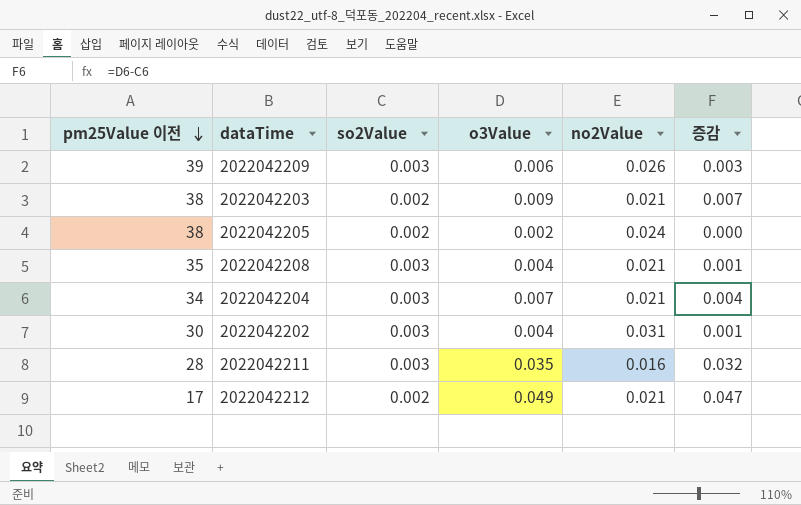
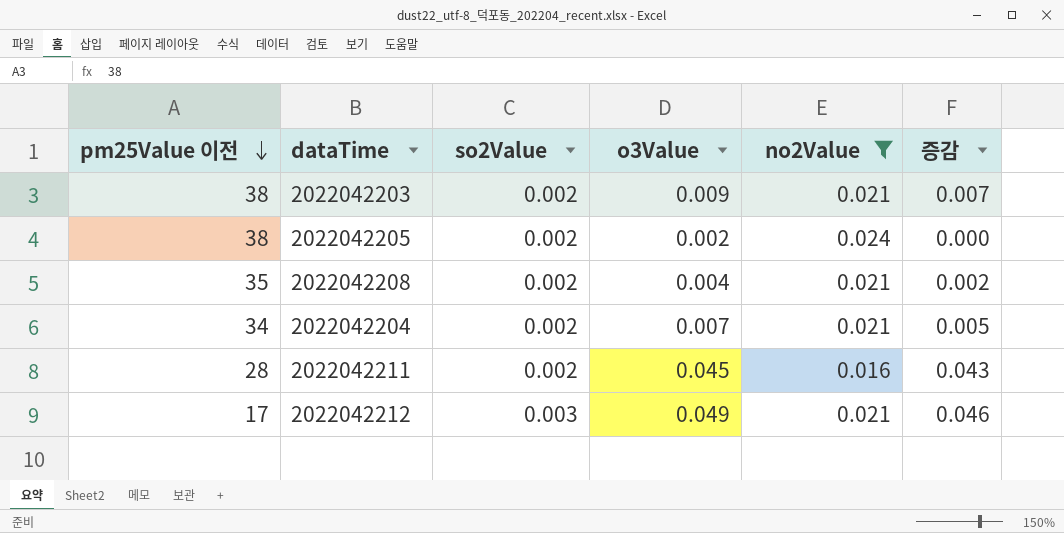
filter: none -> no2Value <= 0.024
2022042208 | so2Value: 0.003 -> 0.002
2022042208 | 증감: 0.001 -> 0.002
2022042204 | so2Value: 0.003 -> 0.002
2022042204 | 증감: 0.004 -> 0.005
2022042211 | so2Value: 0.003 -> 0.002
2022042211 | o3Value: 0.035 -> 0.045
2022042211 | 증감: 0.032 -> 0.043
2022042212 | so2Value: 0.002 -> 0.003
2022042212 | 증감: 0.047 -> 0.046

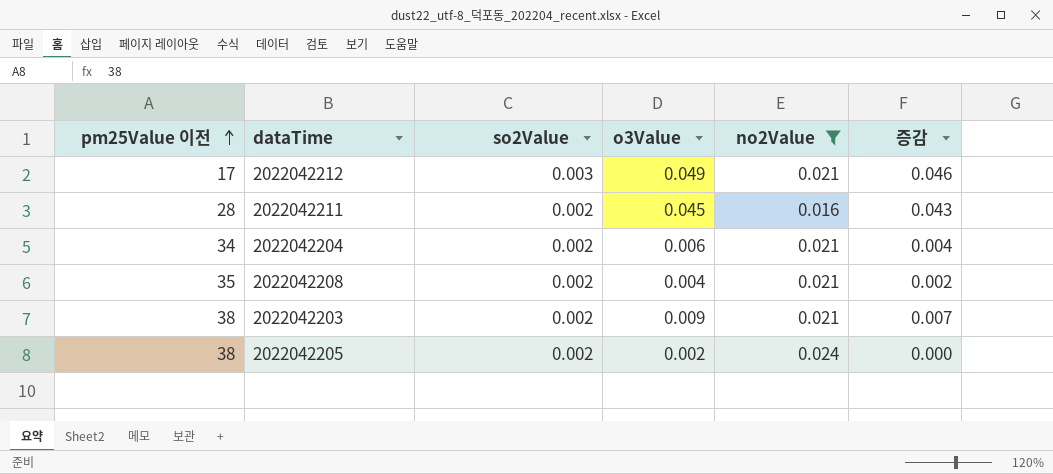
row order: pm25Value 이전 descending -> pm25Value 이전 ascending
2022042204 | o3Value: 0.007 -> 0.006
2022042204 | 증감: 0.005 -> 0.004

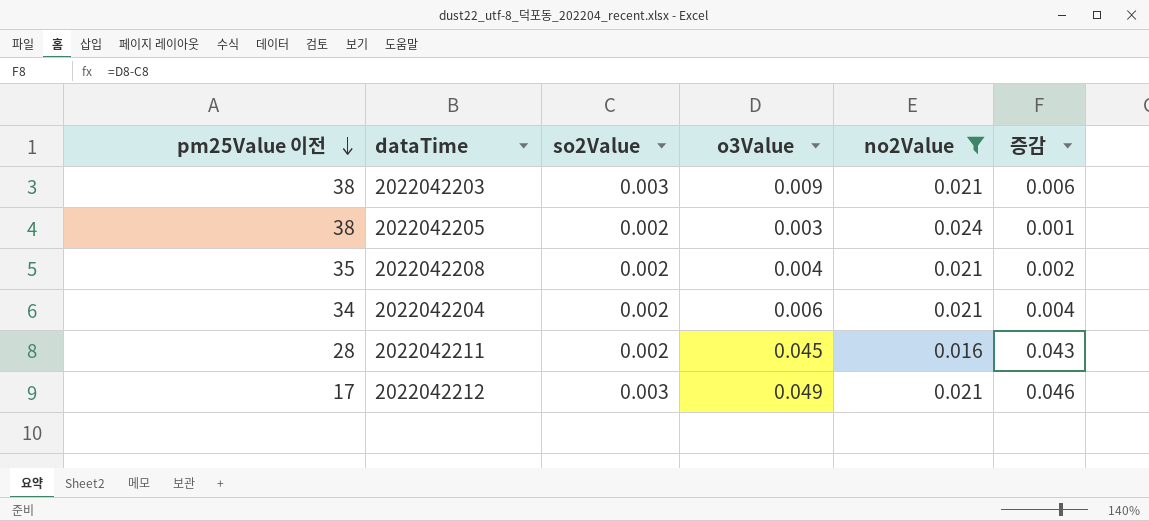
row order: pm25Value 이전 ascending -> pm25Value 이전 descending
2022042203 | so2Value: 0.002 -> 0.003
2022042203 | 증감: 0.007 -> 0.006
2022042205 | o3Value: 0.002 -> 0.003
2022042205 | 증감: 0.000 -> 0.001

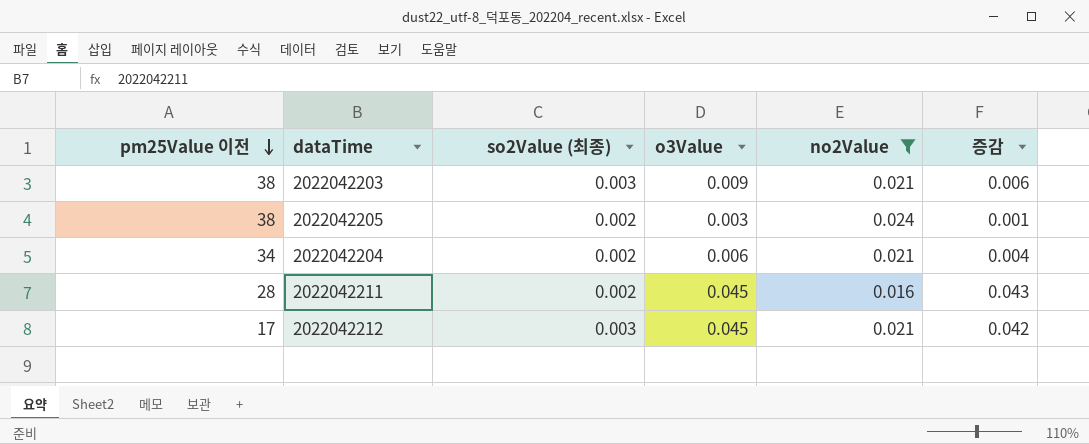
column name: so2Value -> so2Value (최종)
row 2022042208: 35 | 0.002 | 0.004 | 0.021 | 0.002 -> none
2022042212 | o3Value: 0.049 -> 0.045
2022042212 | 증감: 0.046 -> 0.042

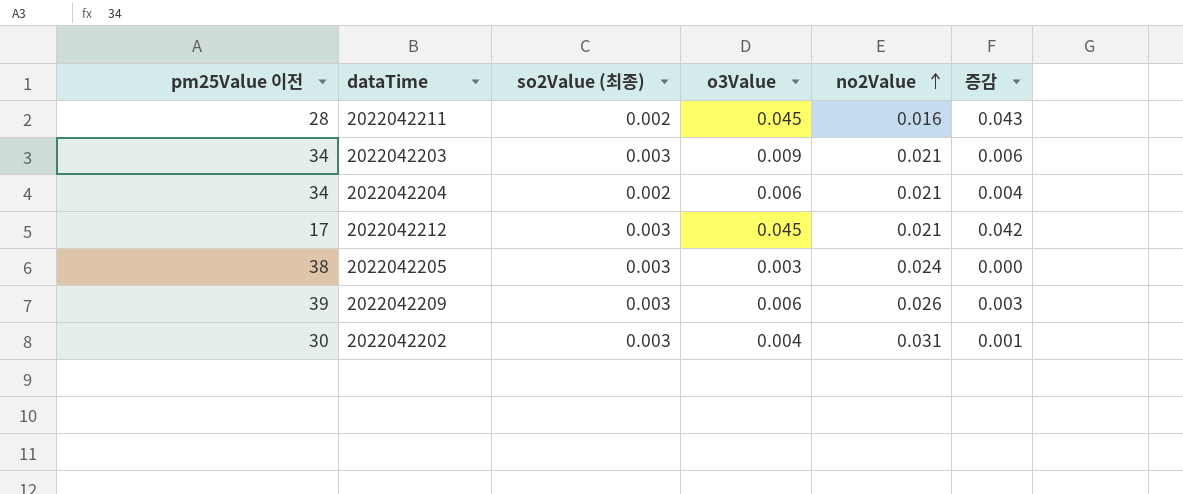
filter: no2Value <= 0.024 -> none
row order: pm25Value 이전 descending -> no2Value ascending
2022042203 | pm25Value 이전: 38 -> 34
2022042205 | so2Value (최종): 0.002 -> 0.003
2022042205 | 증감: 0.001 -> 0.000

